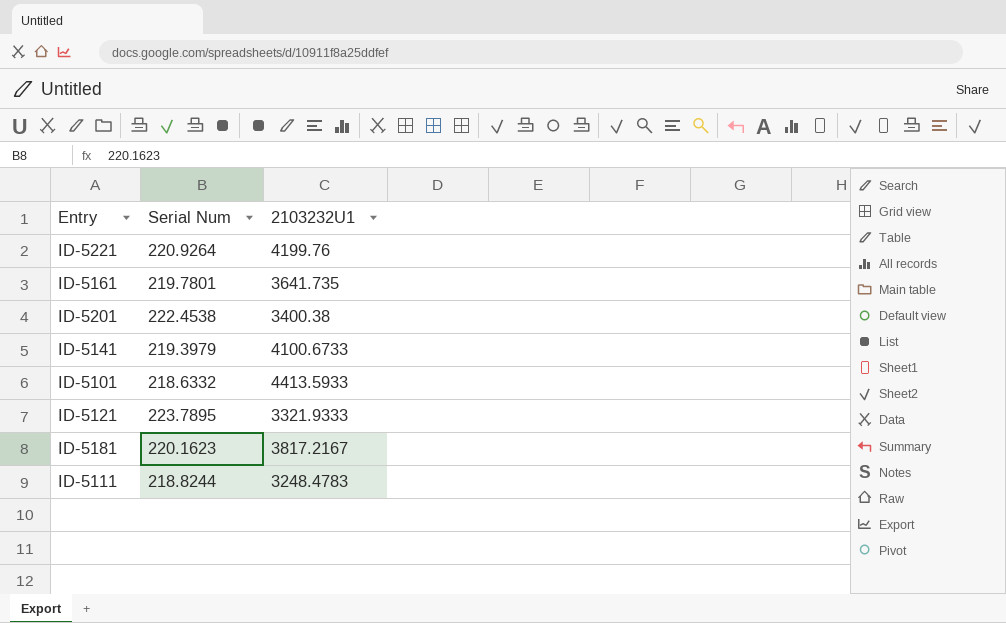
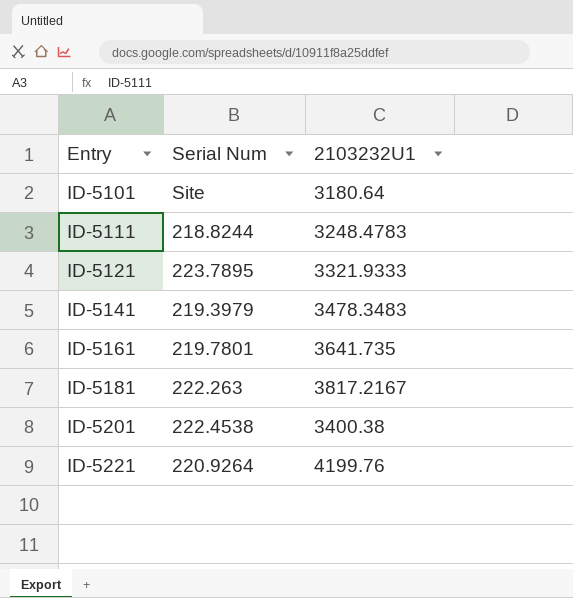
row order: none -> Entry ascending
ID-5101 | Serial Num: 218.6332 -> Site
ID-5101 | 2103232U1: 4413.5933 -> 3180.64
ID-5141 | 2103232U1: 4100.6733 -> 3478.3483
ID-5181 | Serial Num: 220.1623 -> 222.263

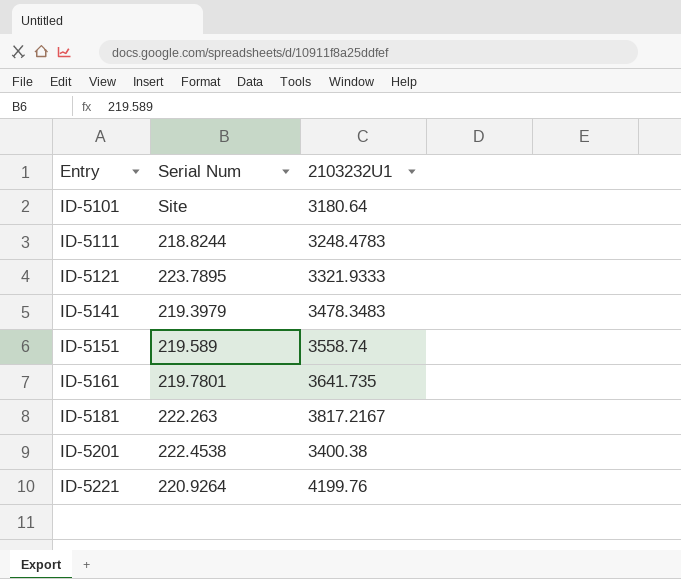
row ID-5151: none -> 219.589 | 3558.74

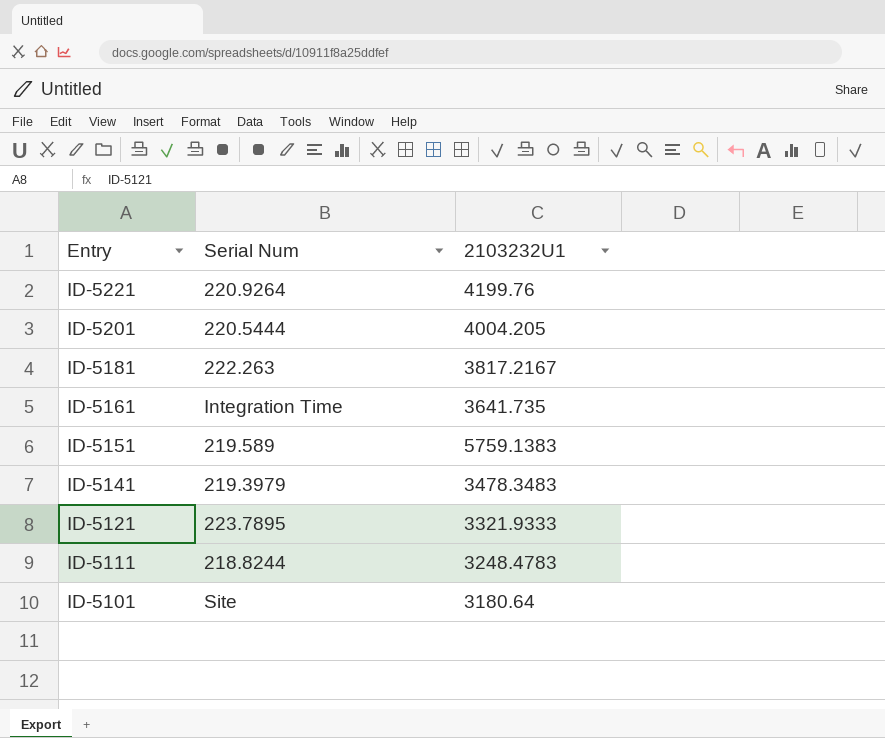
row order: Entry ascending -> Entry descending
ID-5201 | Serial Num: 222.4538 -> 220.5444
ID-5201 | 2103232U1: 3400.38 -> 4004.205
ID-5161 | Serial Num: 219.7801 -> Integration Time
ID-5151 | 2103232U1: 3558.74 -> 5759.1383

